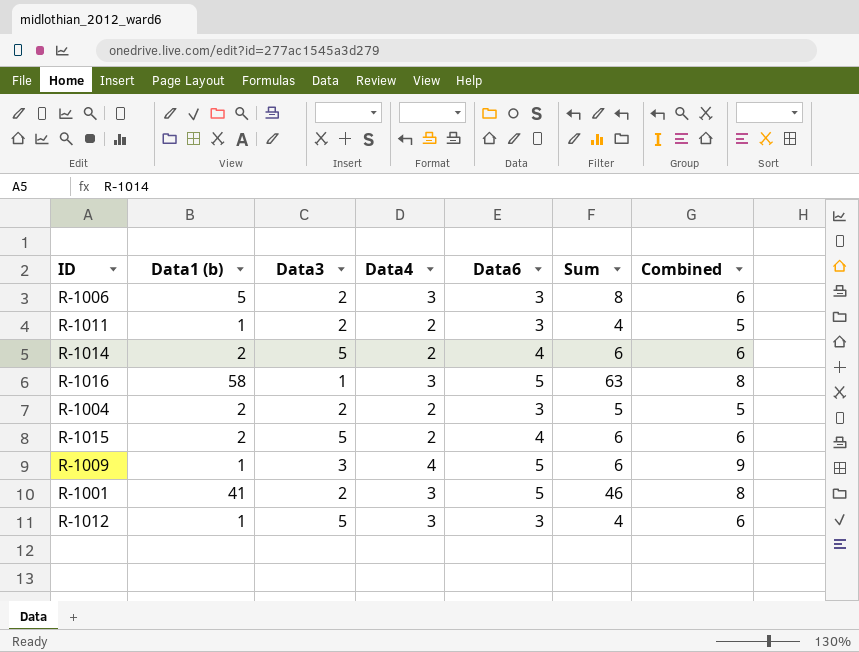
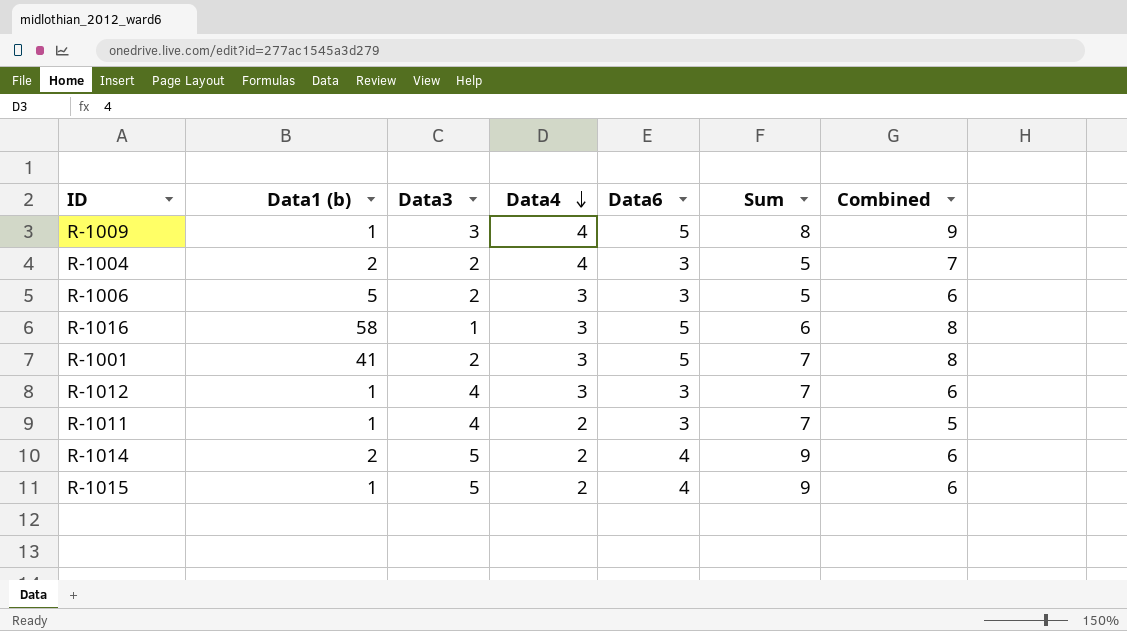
row order: none -> Data4 descending
column Sum | formula: [Data1 (b)] + [Data6] -> [Data3] + [Data6]
R-1004 | Data4: 2 -> 4
R-1004 | Combined: 5 -> 7
R-1012 | Data3: 5 -> 4
R-1011 | Data3: 2 -> 4
R-1015 | Data1 (b): 2 -> 1

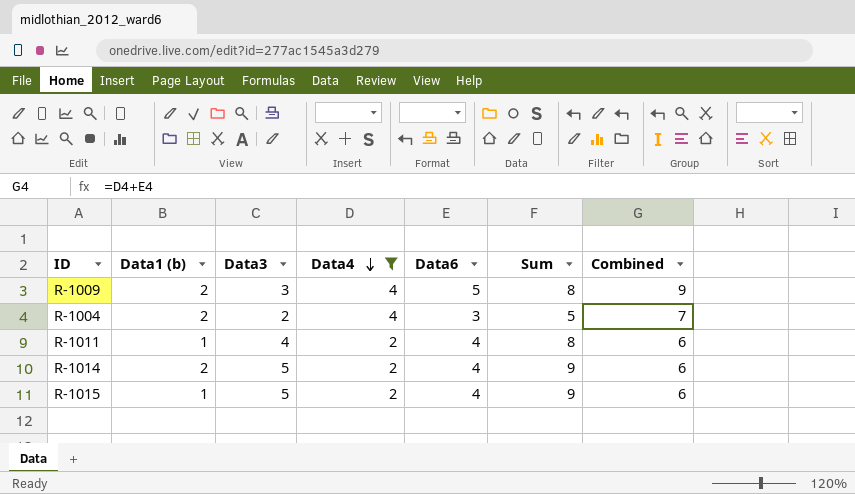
filter: none -> Data4 != 3
R-1009 | Data1 (b): 1 -> 2
R-1011 | Data6: 3 -> 4
R-1011 | Sum: 7 -> 8
R-1011 | Combined: 5 -> 6

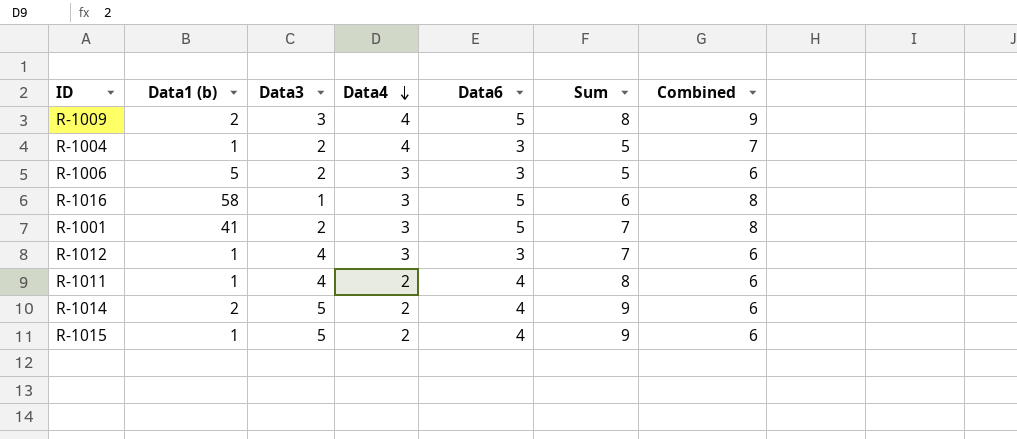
filter: Data4 != 3 -> none
R-1004 | Data1 (b): 2 -> 1

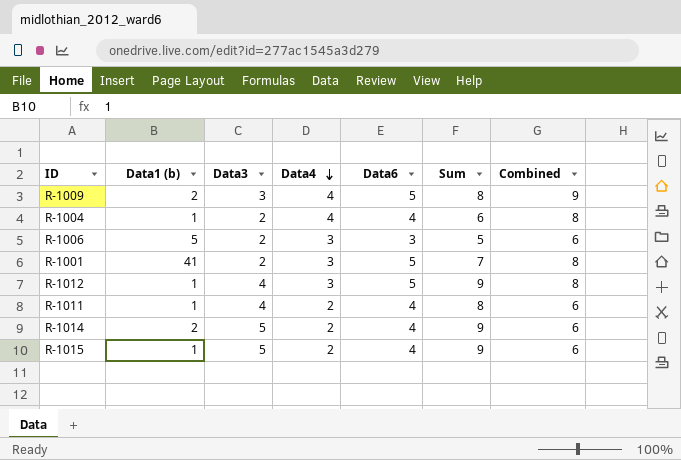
row R-1016: 58 | 1 | 3 | 5 | 6 | 8 -> none
R-1004 | Data6: 3 -> 4
R-1004 | Sum: 5 -> 6
R-1004 | Combined: 7 -> 8
R-1012 | Data6: 3 -> 5
R-1012 | Sum: 7 -> 9
R-1012 | Combined: 6 -> 8

